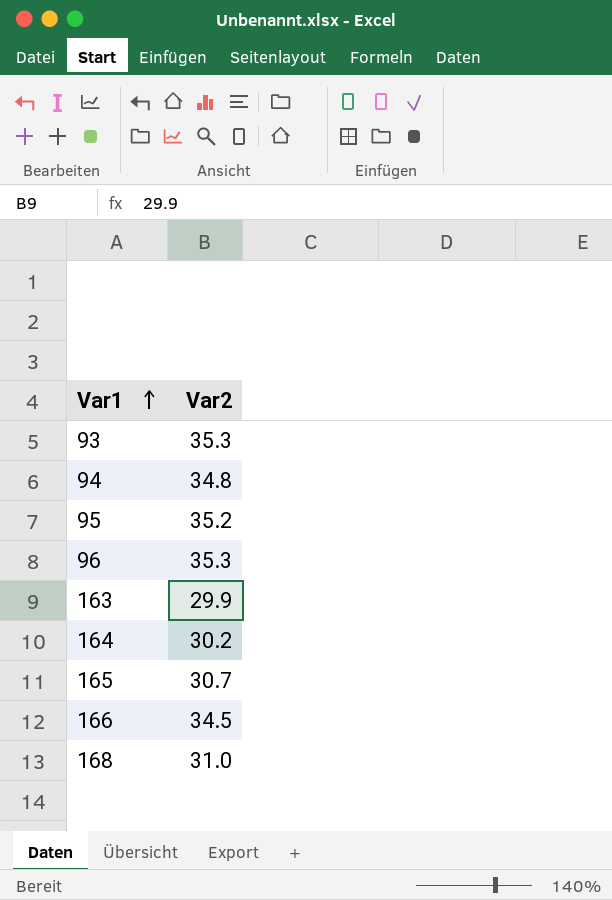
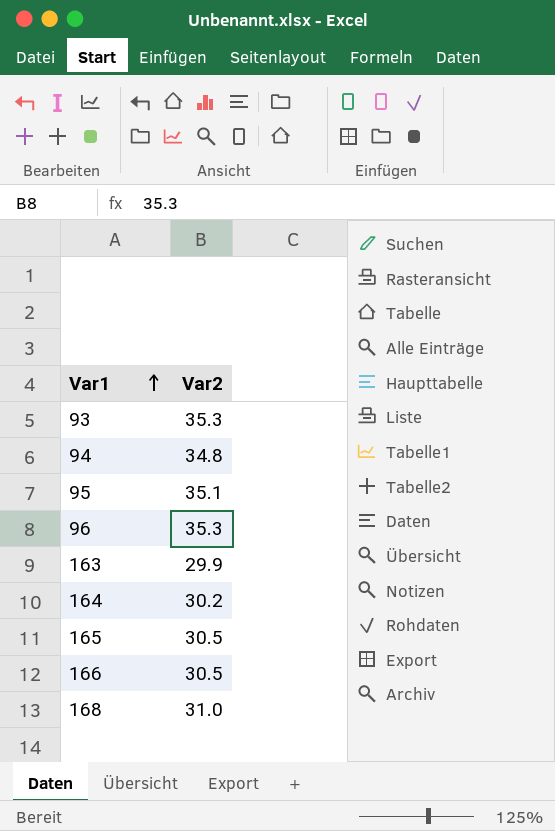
95 | Var2: 35.2 -> 35.1
165 | Var2: 30.7 -> 30.5
166 | Var2: 34.5 -> 30.5

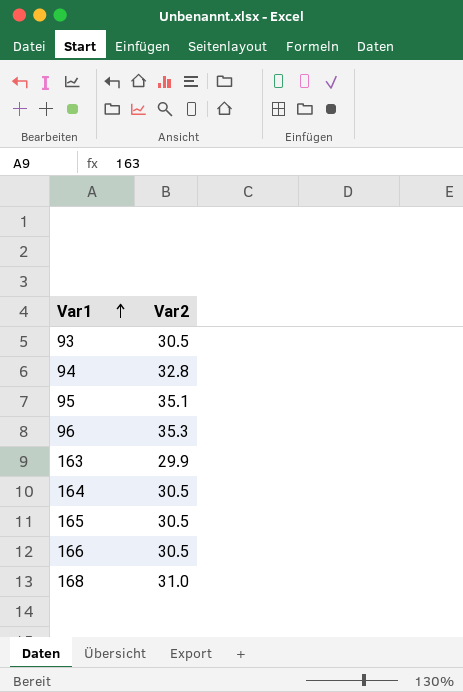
93 | Var2: 35.3 -> 30.5
94 | Var2: 34.8 -> 32.8
164 | Var2: 30.2 -> 30.5

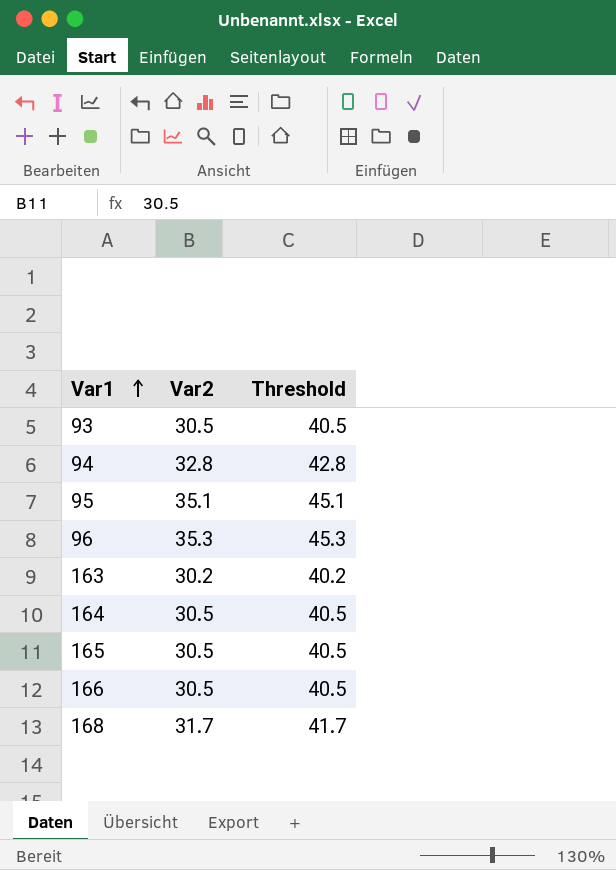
column Threshold | formula: none -> [Var2] + 10
163 | Var2: 29.9 -> 30.2
168 | Var2: 31.0 -> 31.7

